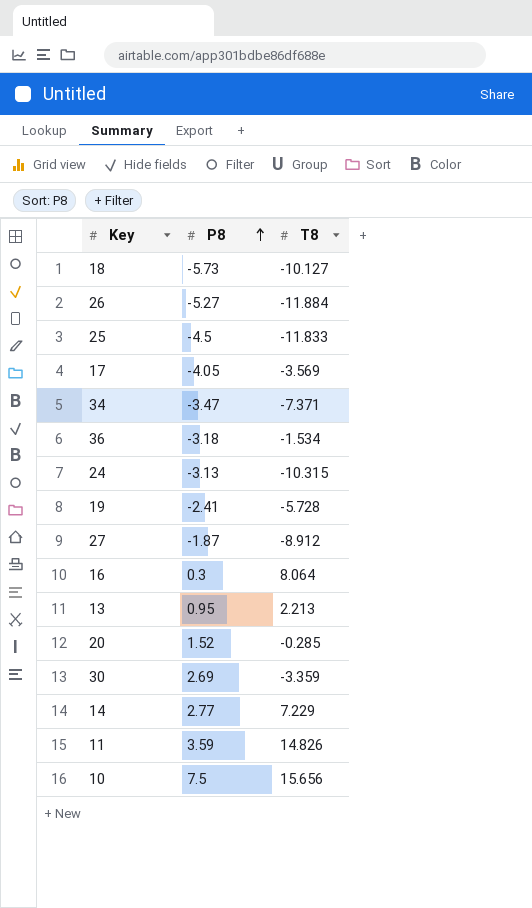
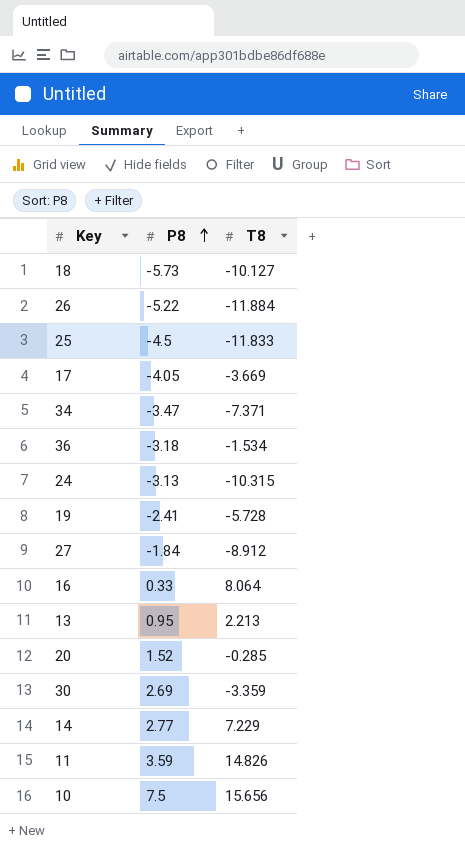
26 | P8: -5.27 -> -5.22
17 | T8: -3.569 -> -3.669
27 | P8: -1.87 -> -1.84
16 | P8: 0.3 -> 0.33

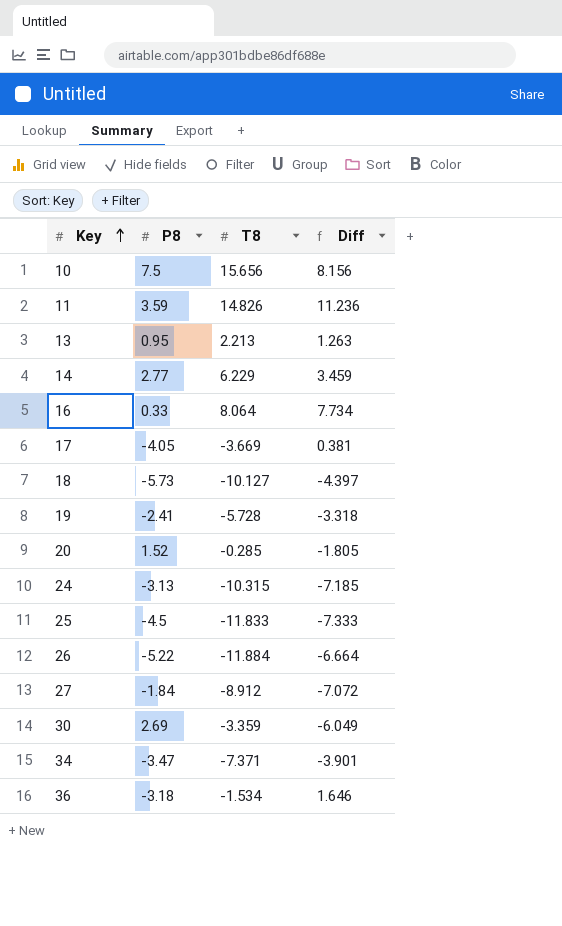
row order: P8 ascending -> Key ascending
column Diff | formula: none -> [T8] - [P8]
14 | T8: 7.229 -> 6.229

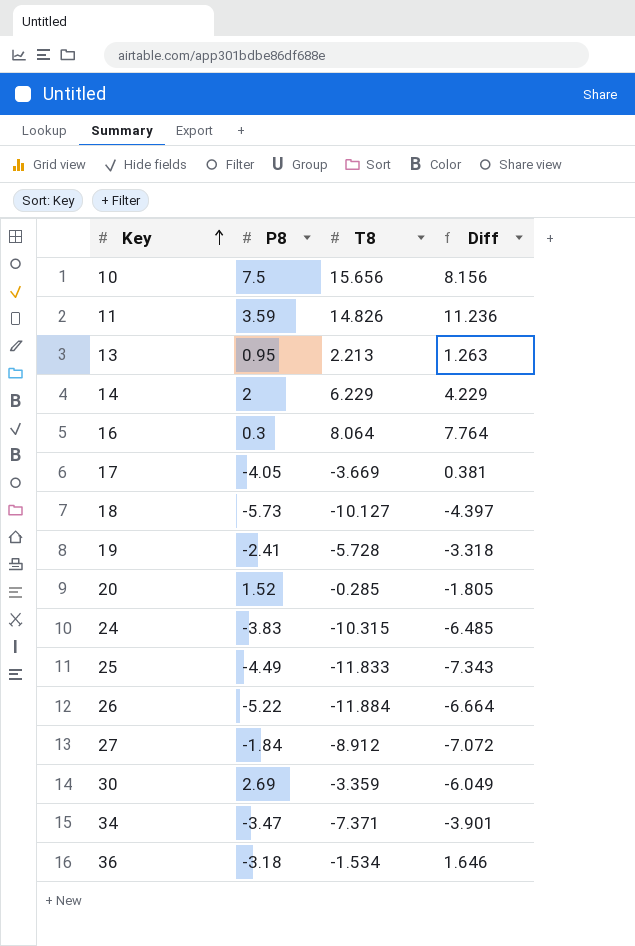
14 | P8: 2.77 -> 2
14 | Diff: 3.459 -> 4.229
16 | P8: 0.33 -> 0.3
16 | Diff: 7.734 -> 7.764
24 | P8: -3.13 -> -3.83
24 | Diff: -7.185 -> -6.485
25 | P8: -4.5 -> -4.49
25 | Diff: -7.333 -> -7.343

